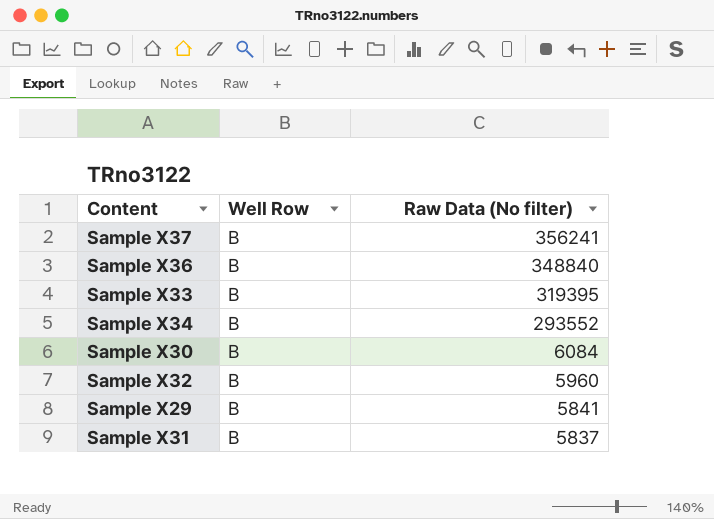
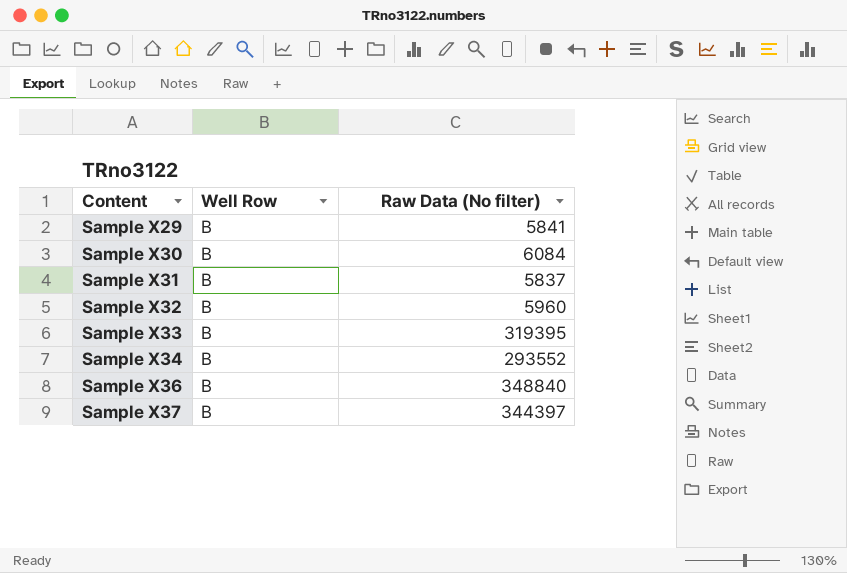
row order: Raw Data (No filter) descending -> Content ascending
Sample X37 | Raw Data (No filter): 356241 -> 344397

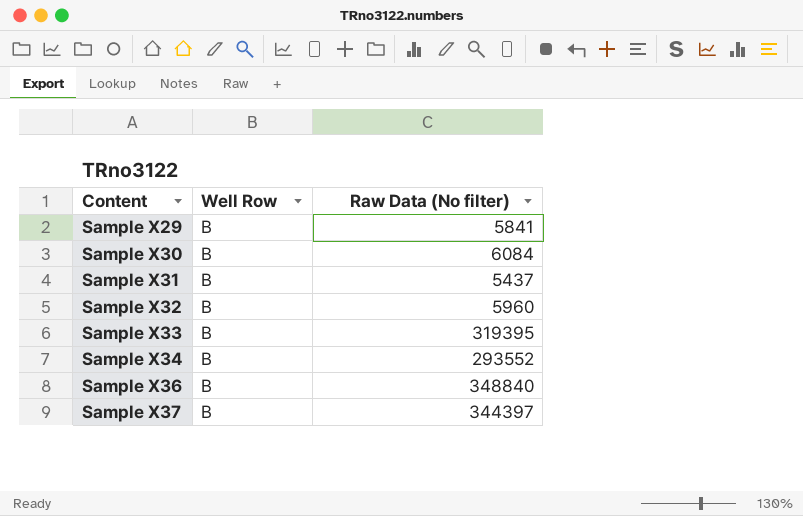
Sample X31 | Raw Data (No filter): 5837 -> 5437

